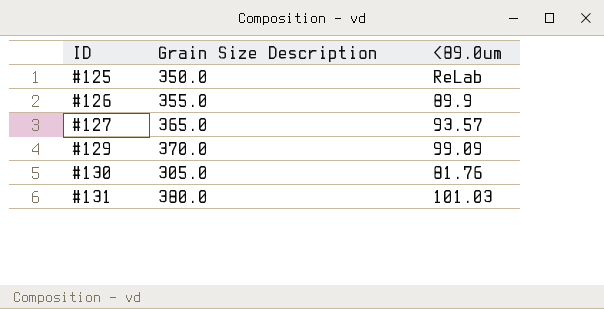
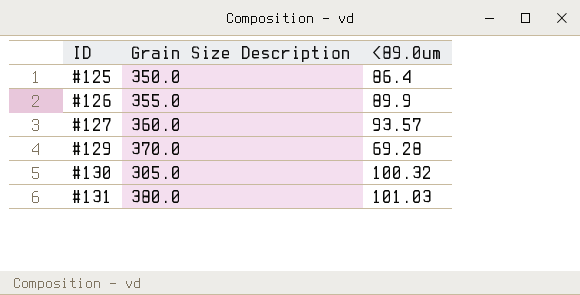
#125 | <89.0um: ReLab -> 86.4
#127 | Grain Size Description: 365.0 -> 360.0
#129 | <89.0um: 99.09 -> 69.28
#130 | <89.0um: 81.76 -> 100.32

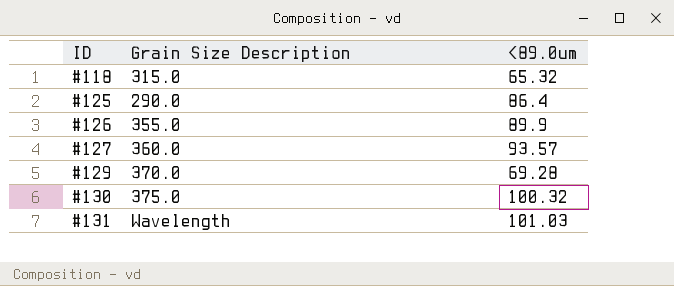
row #118: none -> 315.0 | 65.32
#125 | Grain Size Description: 350.0 -> 290.0
#130 | Grain Size Description: 305.0 -> 375.0
#131 | Grain Size Description: 380.0 -> Wavelength

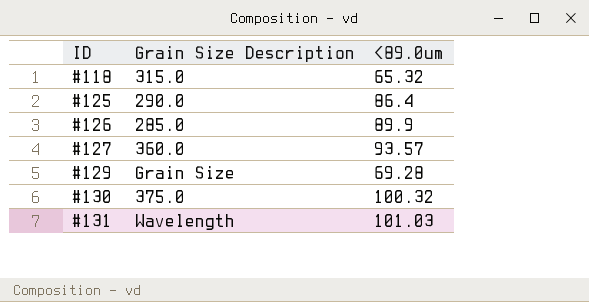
#126 | Grain Size Description: 355.0 -> 285.0
#129 | Grain Size Description: 370.0 -> Grain Size

